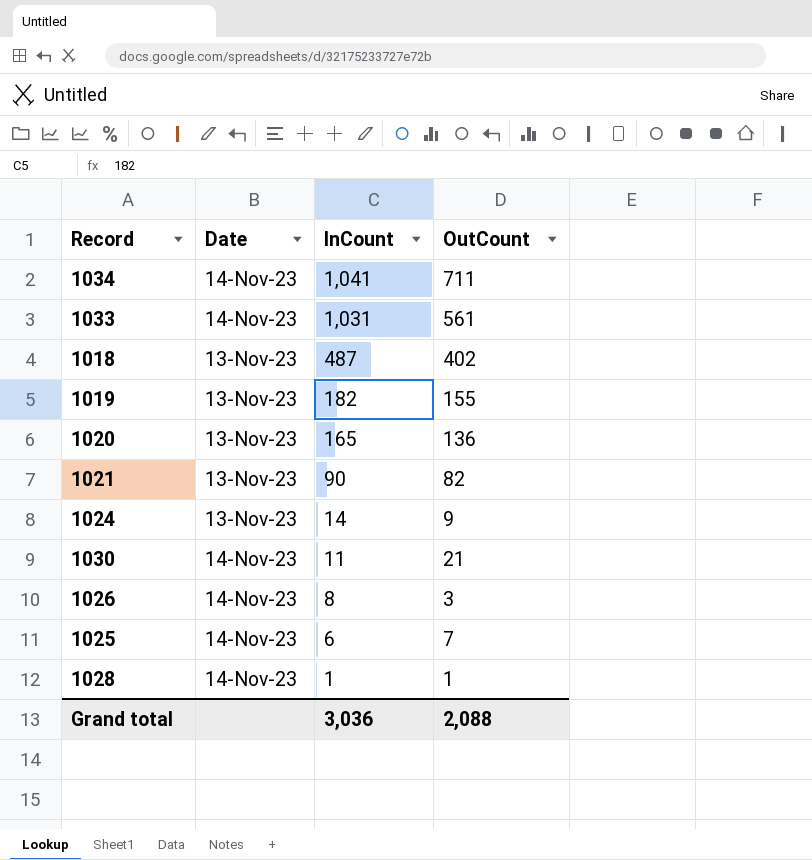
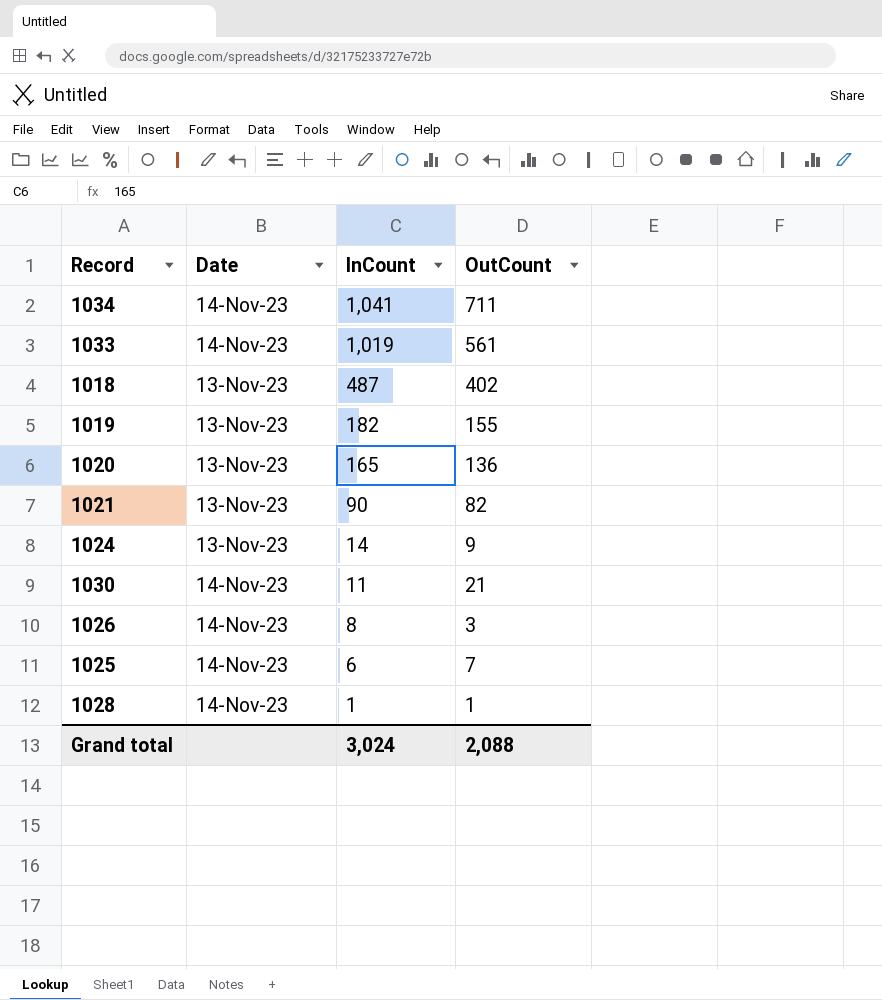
1033 | InCount: 1,031 -> 1,019
Grand total | InCount: 3,036 -> 3,024

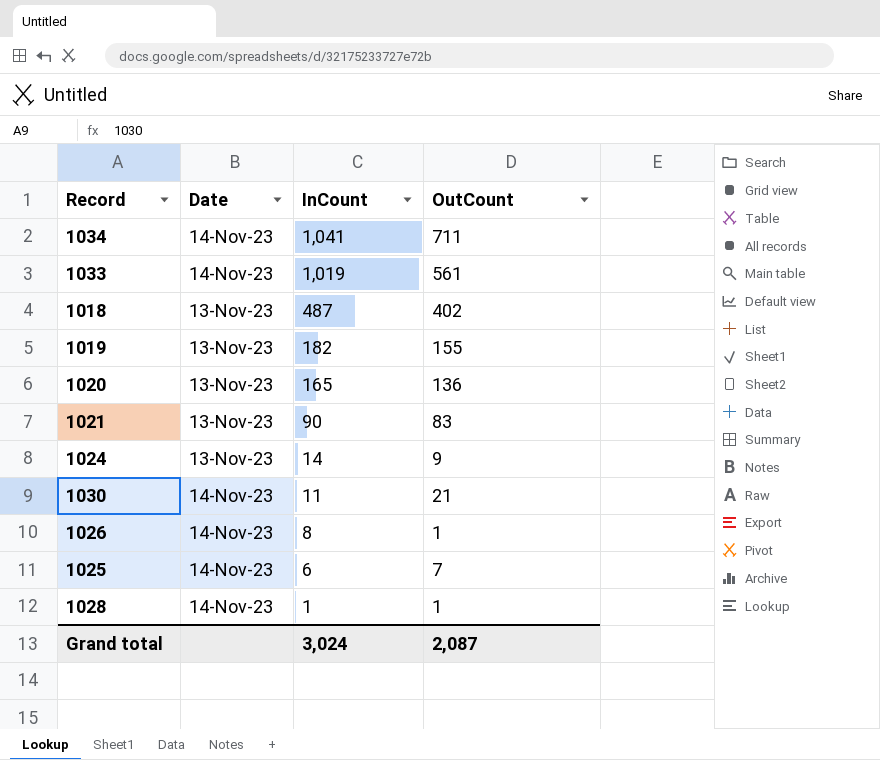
1021 | OutCount: 82 -> 83
1026 | OutCount: 3 -> 1
Grand total | OutCount: 2,088 -> 2,087

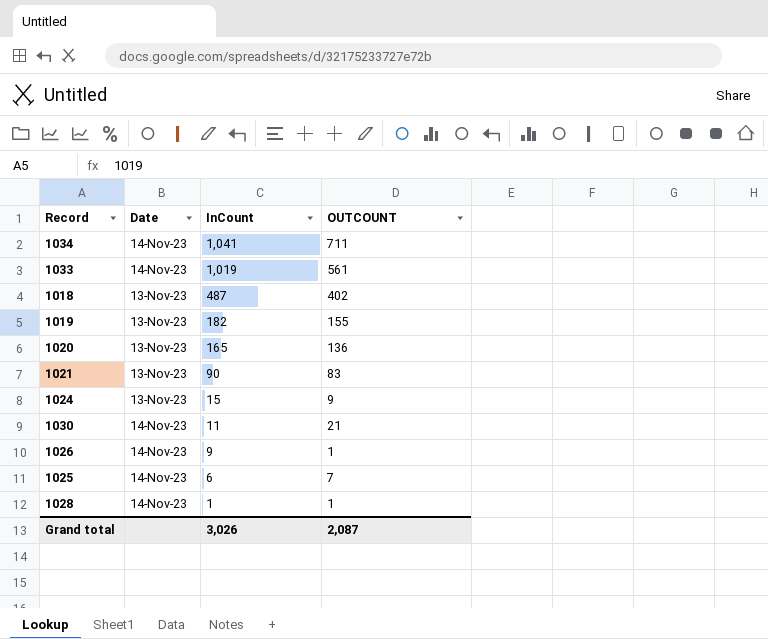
column name: OutCount -> OUTCOUNT
1024 | InCount: 14 -> 15
1026 | InCount: 8 -> 9
Grand total | InCount: 3,024 -> 3,026

